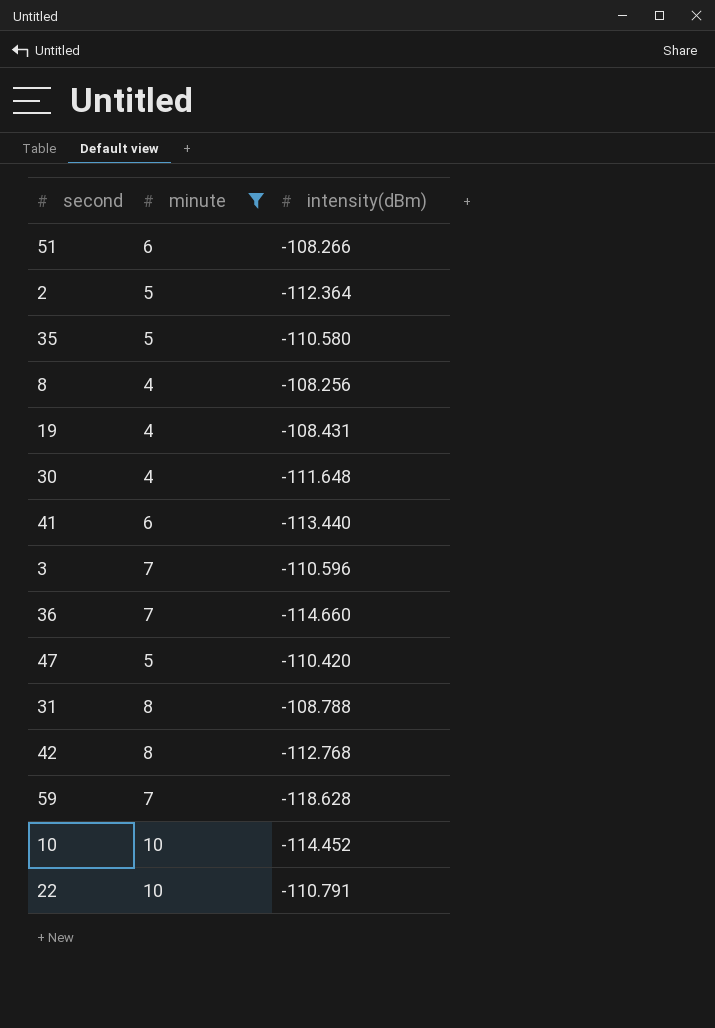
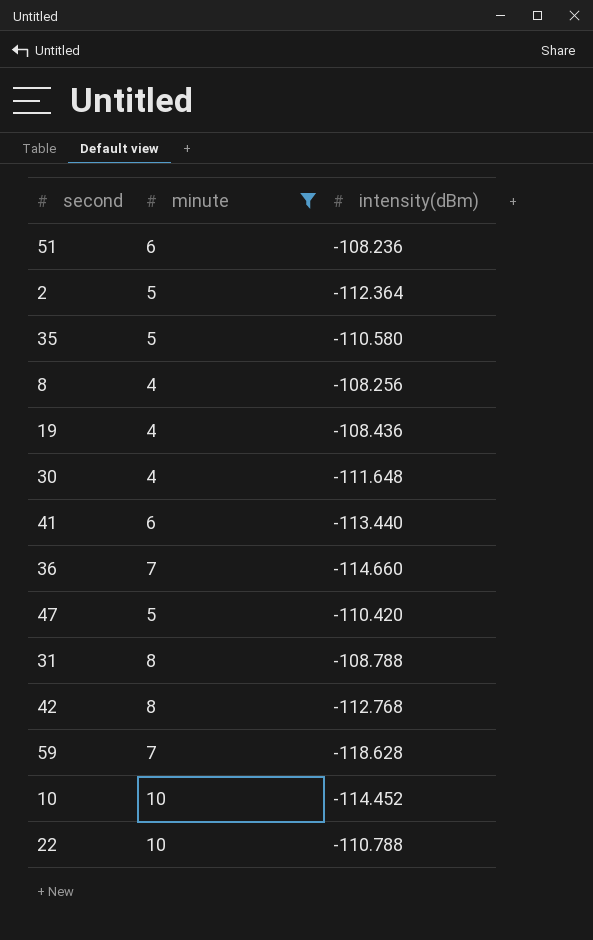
row 3: 7 | -110.596 -> none
51 | intensity(dBm): -108.266 -> -108.236
19 | intensity(dBm): -108.431 -> -108.436
22 | intensity(dBm): -110.791 -> -110.788

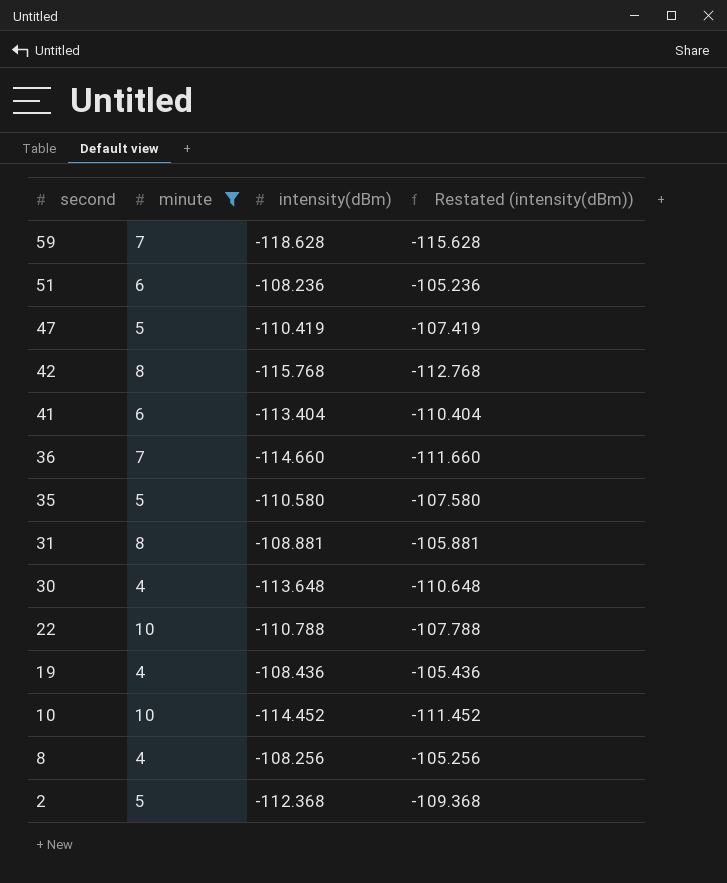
row order: none -> second descending
column Restated (intensity(dBm)) | formula: none -> [intensity(dBm)] + 3
47 | intensity(dBm): -110.420 -> -110.419
42 | intensity(dBm): -112.768 -> -115.768
41 | intensity(dBm): -113.440 -> -113.404
31 | intensity(dBm): -108.788 -> -108.881
30 | intensity(dBm): -111.648 -> -113.648
2 | intensity(dBm): -112.364 -> -112.368

